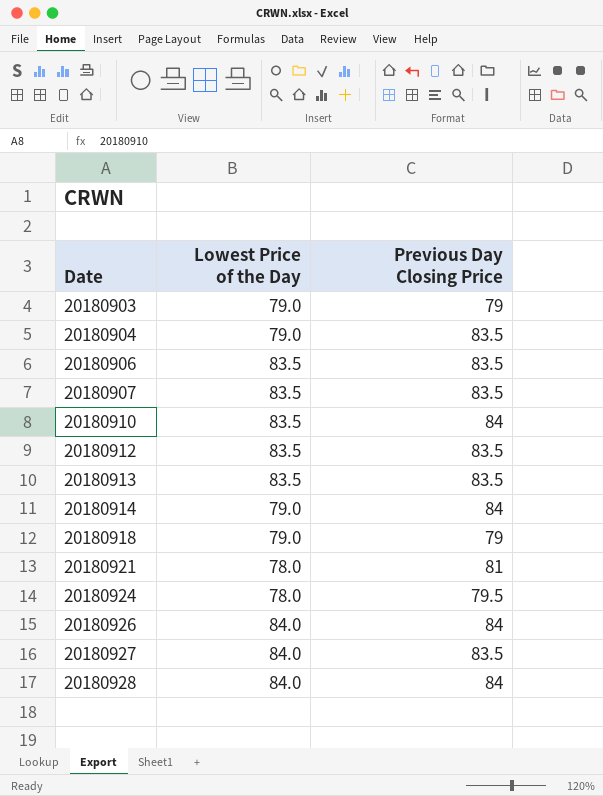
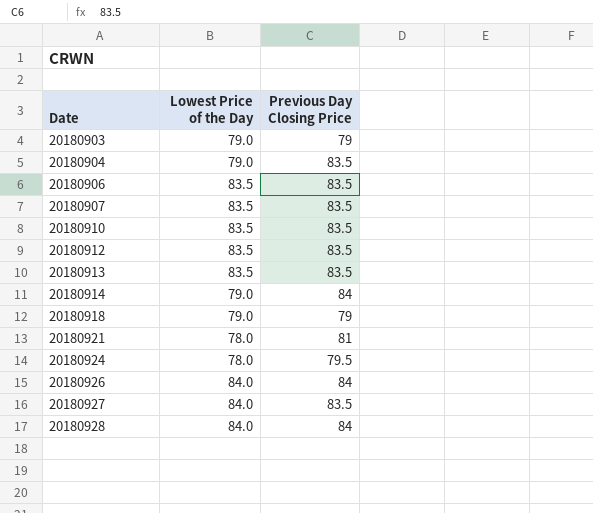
20180910 | Previous Day Closing Price: 84 -> 83.5

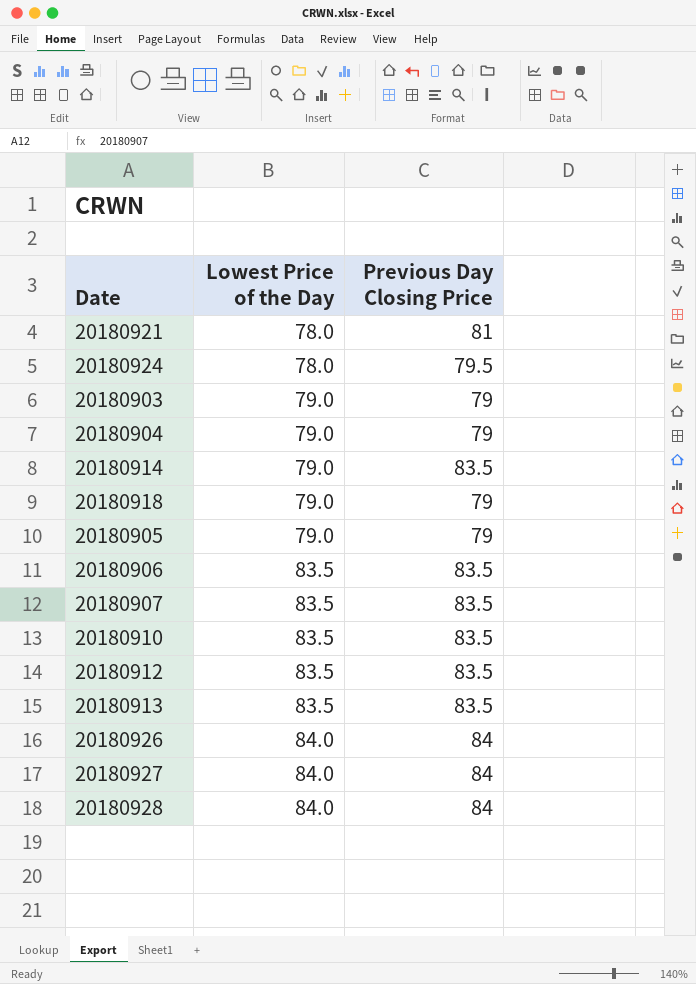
row order: Date ascending -> Lowest Price of the Day ascending
20180904 | Previous Day Closing Price: 83.5 -> 79
20180914 | Previous Day Closing Price: 84 -> 83.5
row 20180905: none -> 79.0 | 79
20180927 | Previous Day Closing Price: 83.5 -> 84

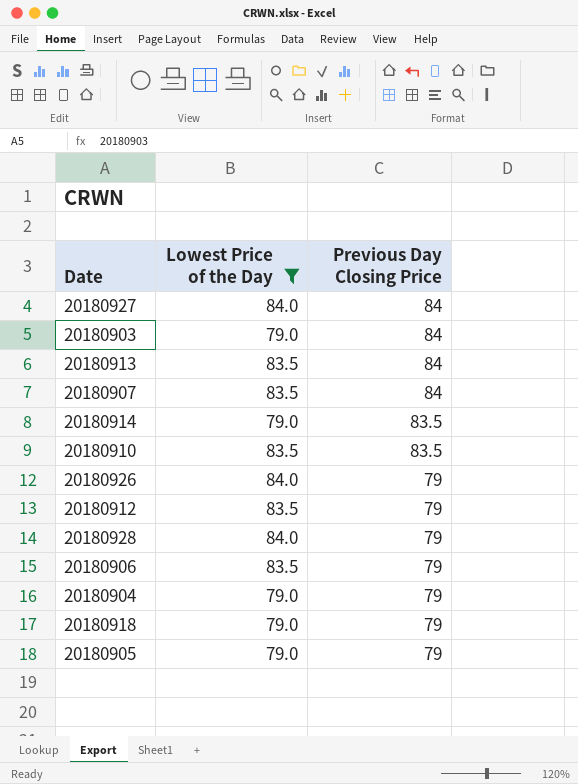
filter: none -> Lowest Price of the Day != 78.0
row order: Lowest Price of the Day ascending -> Previous Day Closing Price descending
20180903 | Previous Day Closing Price: 79 -> 84
20180913 | Previous Day Closing Price: 83.5 -> 84
20180907 | Previous Day Closing Price: 83.5 -> 84
20180926 | Previous Day Closing Price: 84 -> 79
20180912 | Previous Day Closing Price: 83.5 -> 79
20180928 | Previous Day Closing Price: 84 -> 79
20180906 | Previous Day Closing Price: 83.5 -> 79

